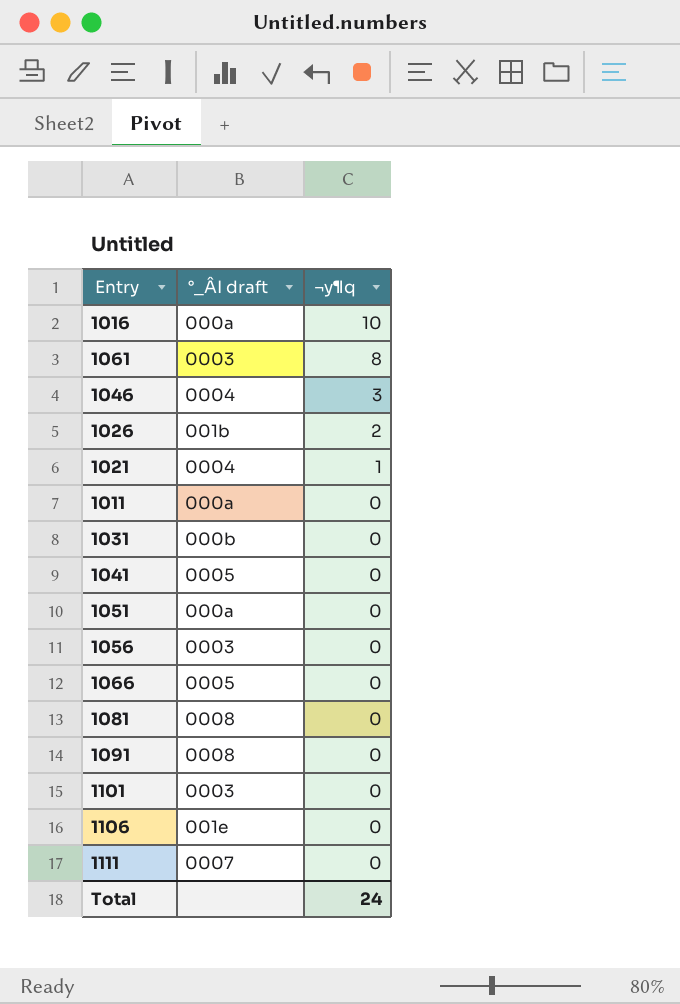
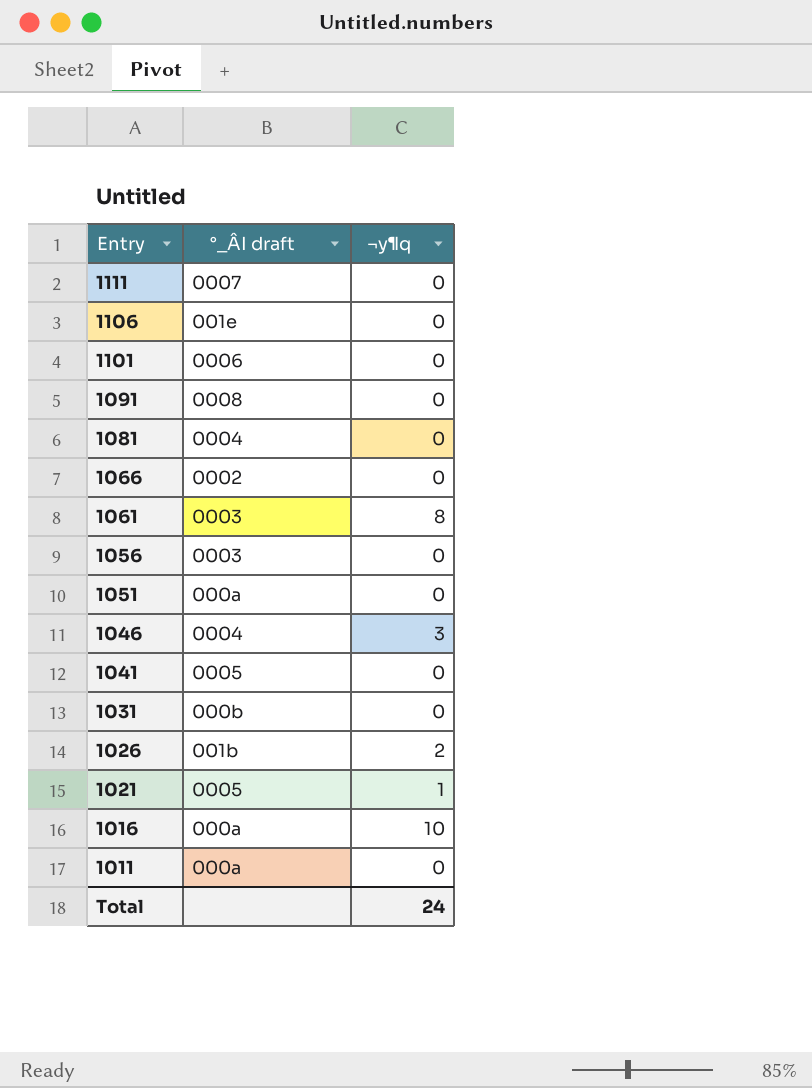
row order: ¬y¶q descending -> Entry descending
1101 | °_ÂI draft: 0003 -> 0006
1081 | °_ÂI draft: 0008 -> 0004
1066 | °_ÂI draft: 0005 -> 0002
1021 | °_ÂI draft: 0004 -> 0005

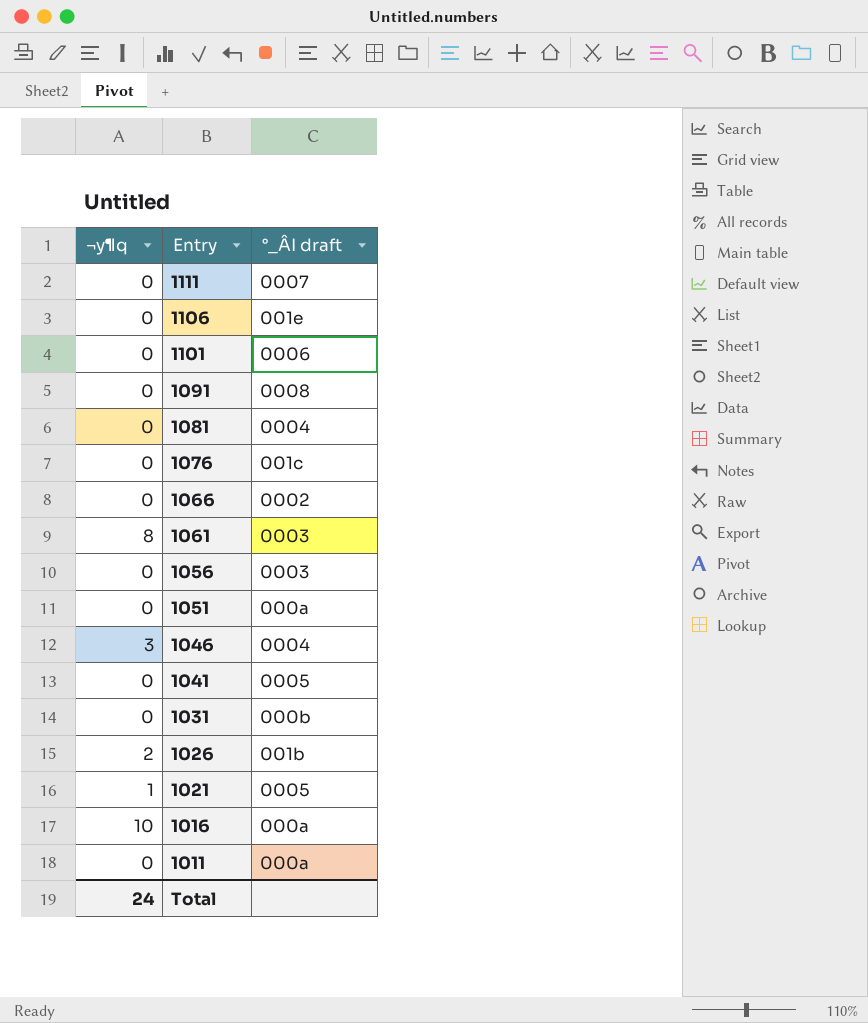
column ¬y¶q | position: 3 -> 1
row 1076: none -> 0 | 001c

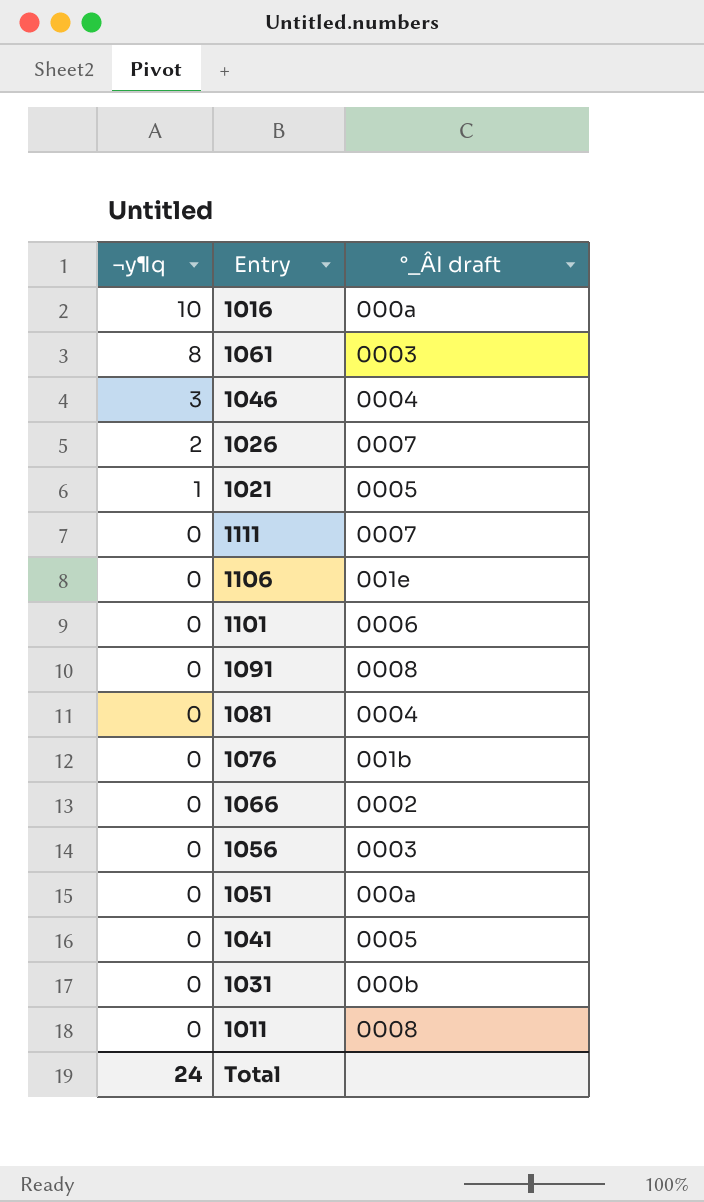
row order: Entry descending -> ¬y¶q descending
1026 | °_ÂI draft: 001b -> 0007
1076 | °_ÂI draft: 001c -> 001b
1011 | °_ÂI draft: 000a -> 0008

